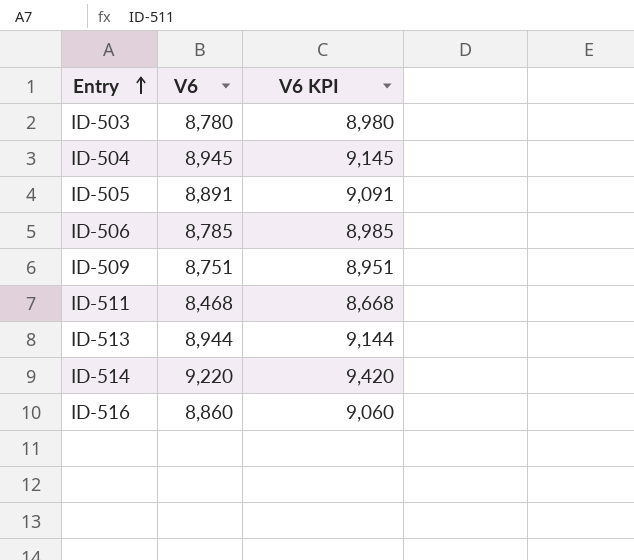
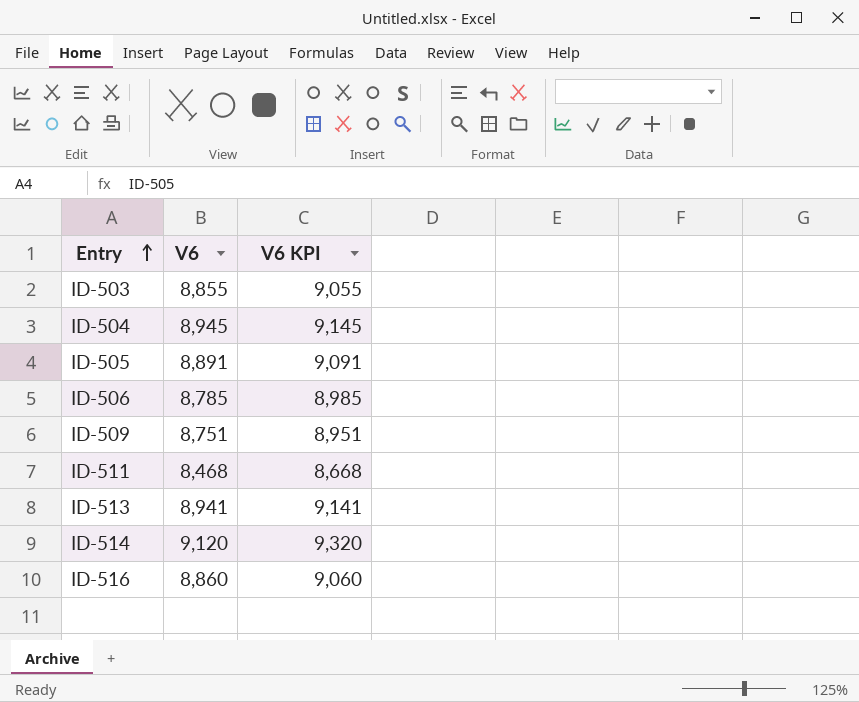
ID-503 | V6: 8,780 -> 8,855
ID-503 | V6 KPI: 8,980 -> 9,055
ID-513 | V6: 8,944 -> 8,941
ID-513 | V6 KPI: 9,144 -> 9,141
ID-514 | V6: 9,220 -> 9,120
ID-514 | V6 KPI: 9,420 -> 9,320

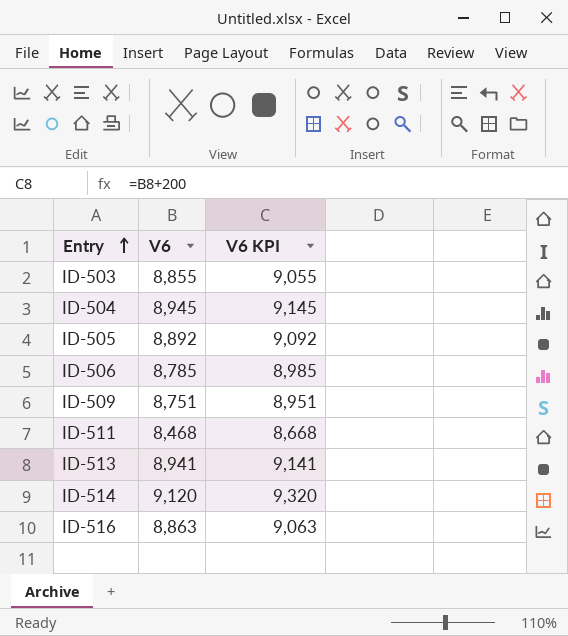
ID-505 | V6: 8,891 -> 8,892
ID-505 | V6 KPI: 9,091 -> 9,092
ID-516 | V6: 8,860 -> 8,863
ID-516 | V6 KPI: 9,060 -> 9,063

